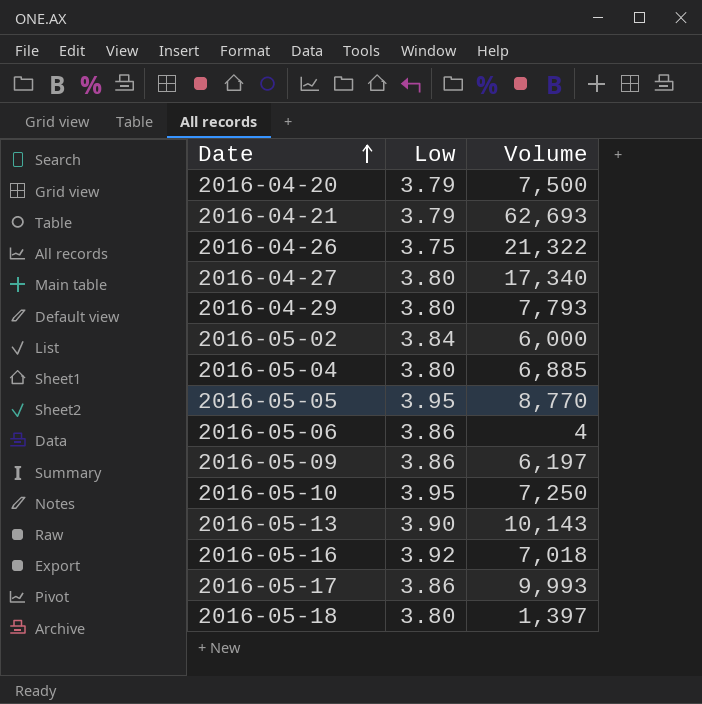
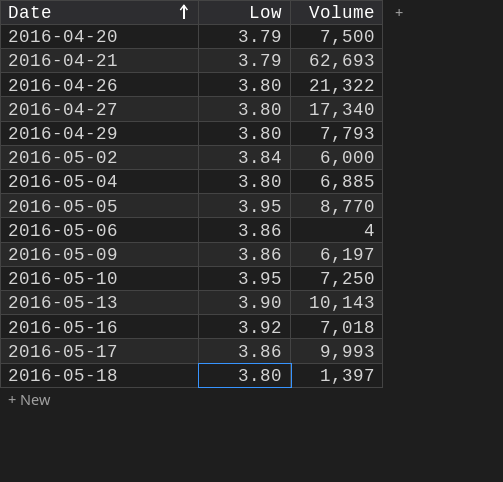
2016-04-26 | Low: 3.75 -> 3.80

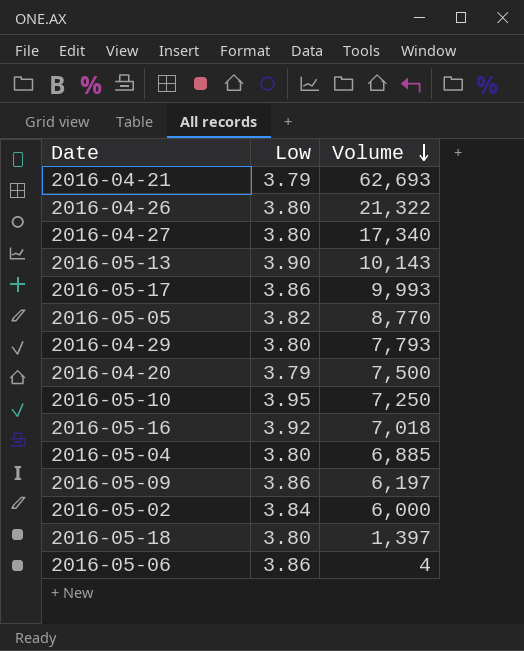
row order: Date ascending -> Volume descending
2016-05-05 | Low: 3.95 -> 3.82

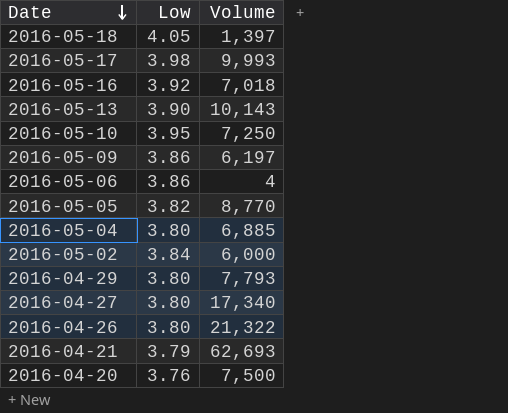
row order: Volume descending -> Date descending
2016-05-18 | Low: 3.80 -> 4.05
2016-05-17 | Low: 3.86 -> 3.98
2016-04-20 | Low: 3.79 -> 3.76

